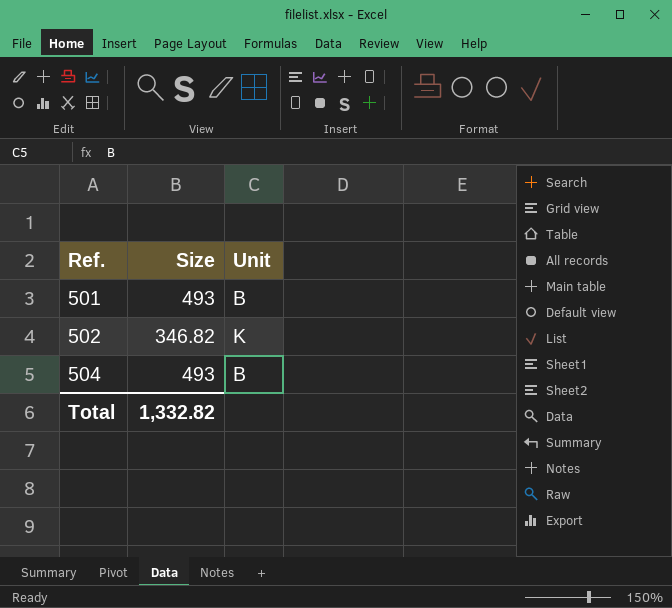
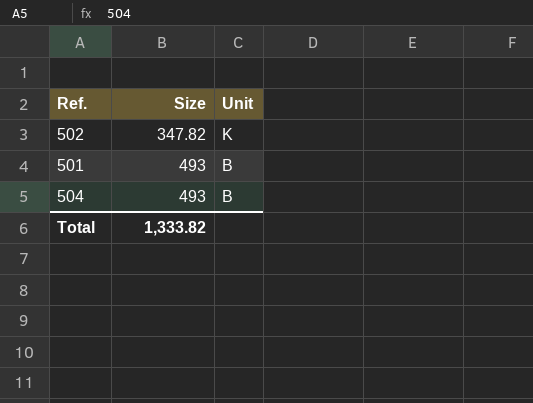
row order: Ref. ascending -> Size ascending
502 | Size: 346.82 -> 347.82
Total | Size: 1,332.82 -> 1,333.82

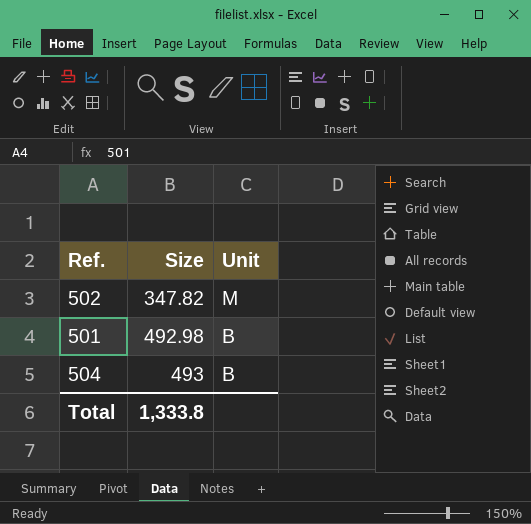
502 | Unit: K -> M
501 | Size: 493 -> 492.98
Total | Size: 1,333.82 -> 1,333.8

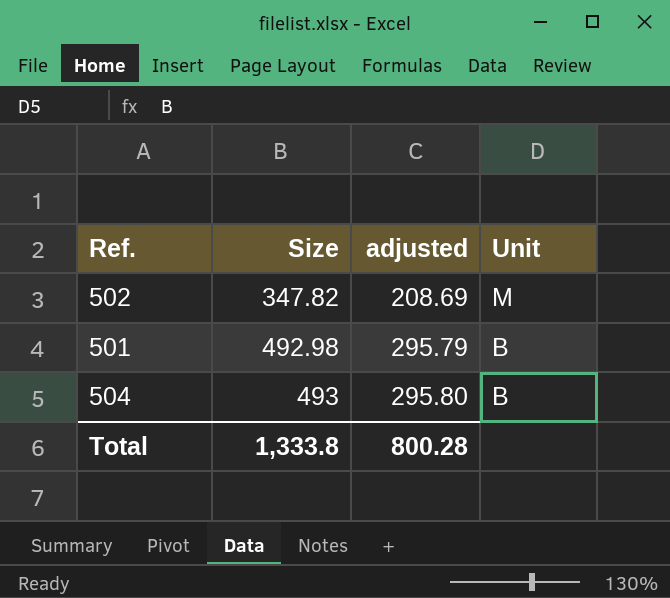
column adjusted | formula: none -> [Size] * 0.6

